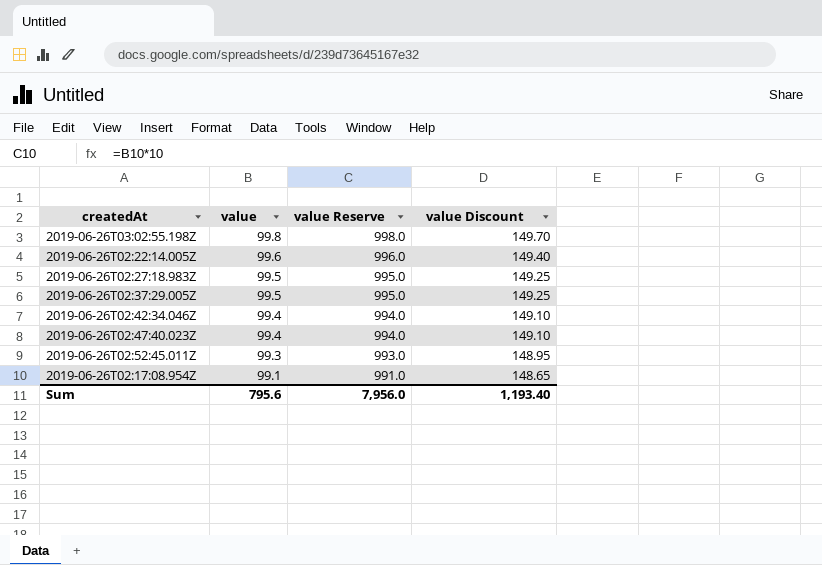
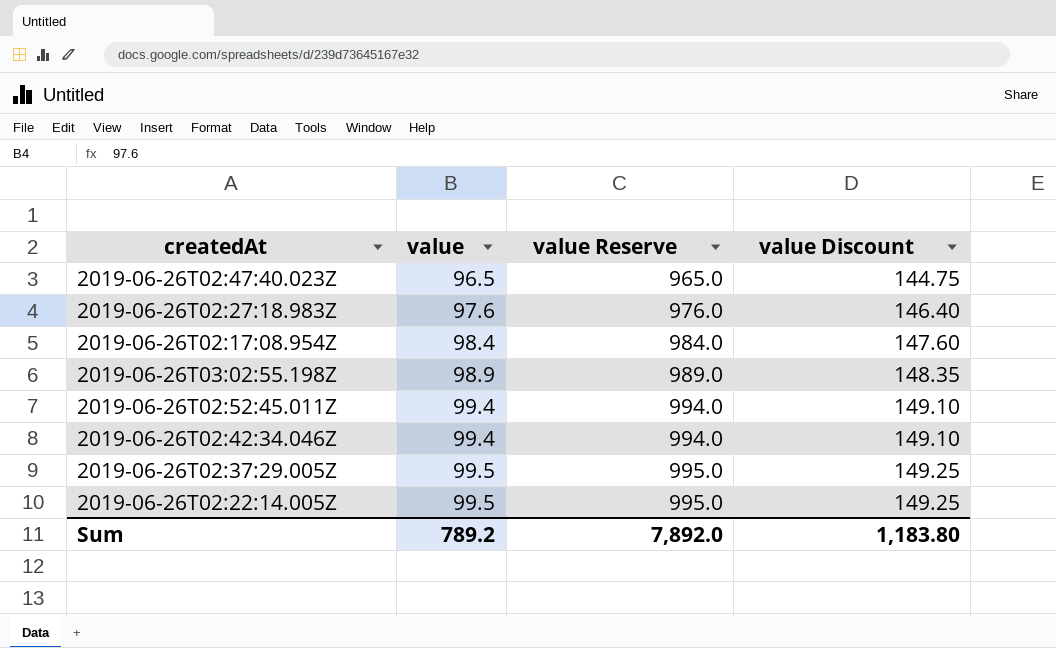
row order: value descending -> value ascending
2019-06-26T02:47:40.023Z | value: 99.4 -> 96.5
2019-06-26T02:47:40.023Z | value Reserve: 994.0 -> 965.0
2019-06-26T02:47:40.023Z | value Discount: 149.10 -> 144.75
2019-06-26T02:27:18.983Z | value: 99.5 -> 97.6
2019-06-26T02:27:18.983Z | value Reserve: 995.0 -> 976.0
2019-06-26T02:27:18.983Z | value Discount: 149.25 -> 146.40
2019-06-26T02:17:08.954Z | value: 99.1 -> 98.4
2019-06-26T02:17:08.954Z | value Reserve: 991.0 -> 984.0
2019-06-26T02:17:08.954Z | value Discount: 148.65 -> 147.60
2019-06-26T03:02:55.198Z | value: 99.8 -> 98.9
2019-06-26T03:02:55.198Z | value Reserve: 998.0 -> 989.0
2019-06-26T03:02:55.198Z | value Discount: 149.70 -> 148.35
2019-06-26T02:52:45.011Z | value: 99.3 -> 99.4
2019-06-26T02:52:45.011Z | value Reserve: 993.0 -> 994.0
2019-06-26T02:52:45.011Z | value Discount: 148.95 -> 149.10
2019-06-26T02:22:14.005Z | value: 99.6 -> 99.5
2019-06-26T02:22:14.005Z | value Reserve: 996.0 -> 995.0
2019-06-26T02:22:14.005Z | value Discount: 149.40 -> 149.25
Sum | value: 795.6 -> 789.2
Sum | value Reserve: 7,956.0 -> 7,892.0
Sum | value Discount: 1,193.40 -> 1,183.80

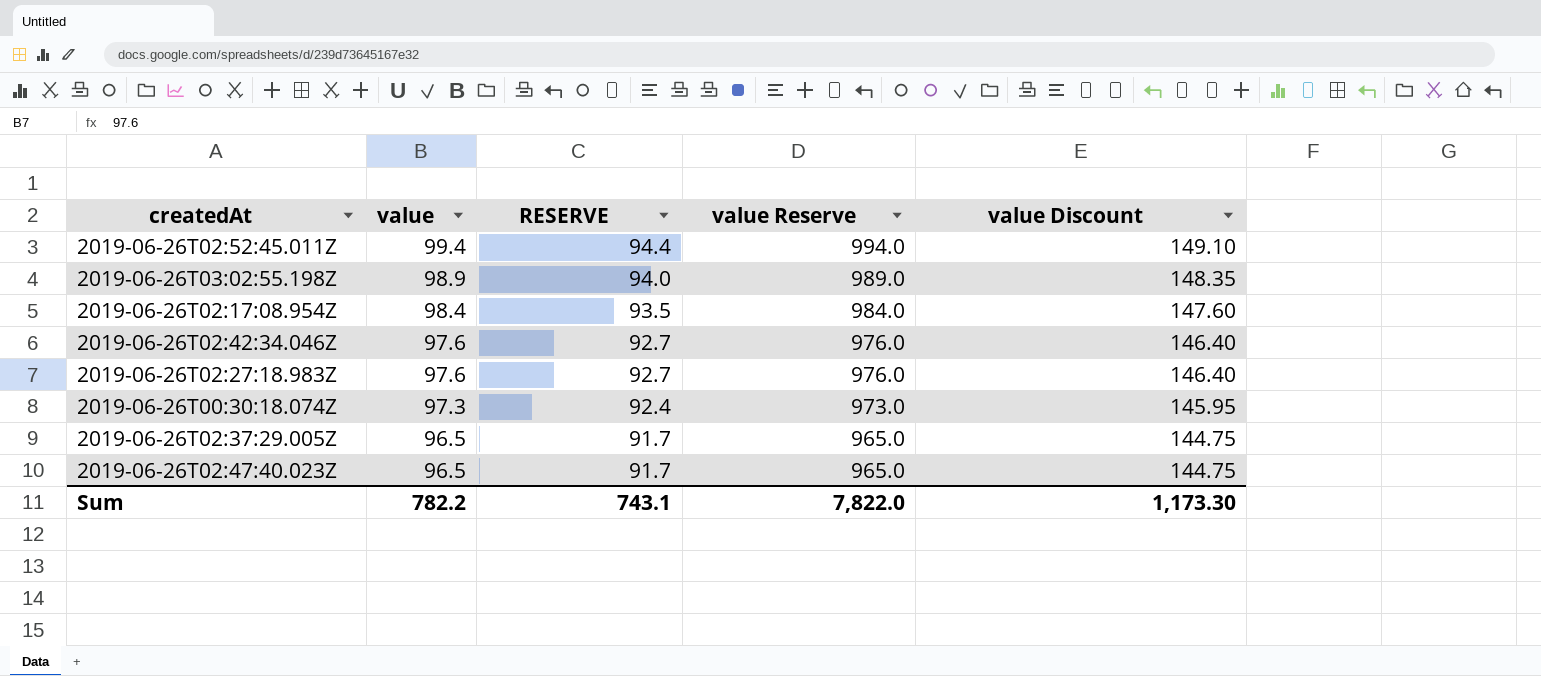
row order: value ascending -> value descending
column RESERVE | formula: none -> [value] * 0.95
row 2019-06-26T02:22:14.005Z: 99.5 | 995.0 | 149.25 -> none
2019-06-26T02:42:34.046Z | value: 99.4 -> 97.6
2019-06-26T02:42:34.046Z | value Reserve: 994.0 -> 976.0
2019-06-26T02:42:34.046Z | value Discount: 149.10 -> 146.40
row 2019-06-26T00:30:18.074Z: none -> 97.3 | 92.4 | 973.0 | 145.95
2019-06-26T02:37:29.005Z | value: 99.5 -> 96.5
2019-06-26T02:37:29.005Z | value Reserve: 995.0 -> 965.0
2019-06-26T02:37:29.005Z | value Discount: 149.25 -> 144.75
Sum | value: 789.2 -> 782.2
Sum | value Reserve: 7,892.0 -> 7,822.0
Sum | value Discount: 1,183.80 -> 1,173.30

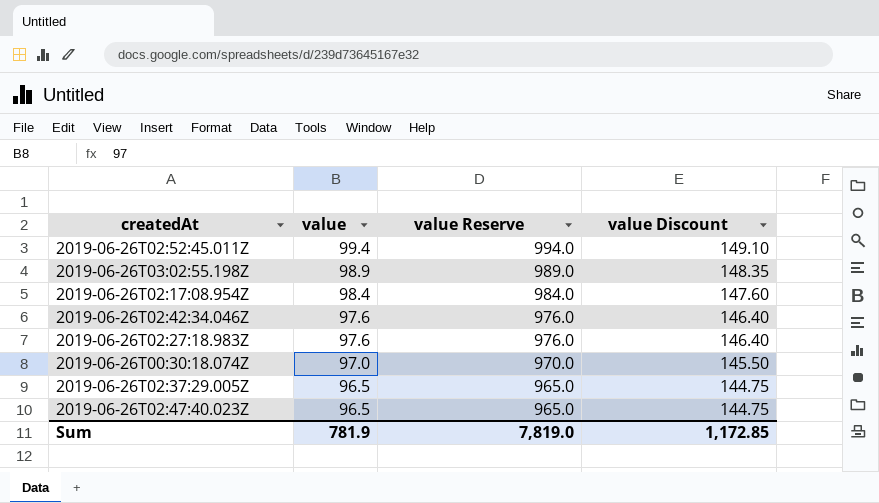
column RESERVE | formula: [value] * 0.95 -> none
2019-06-26T00:30:18.074Z | value: 97.3 -> 97.0
2019-06-26T00:30:18.074Z | value Reserve: 973.0 -> 970.0
2019-06-26T00:30:18.074Z | value Discount: 145.95 -> 145.50
Sum | value: 782.2 -> 781.9
Sum | value Reserve: 7,822.0 -> 7,819.0
Sum | value Discount: 1,173.30 -> 1,172.85

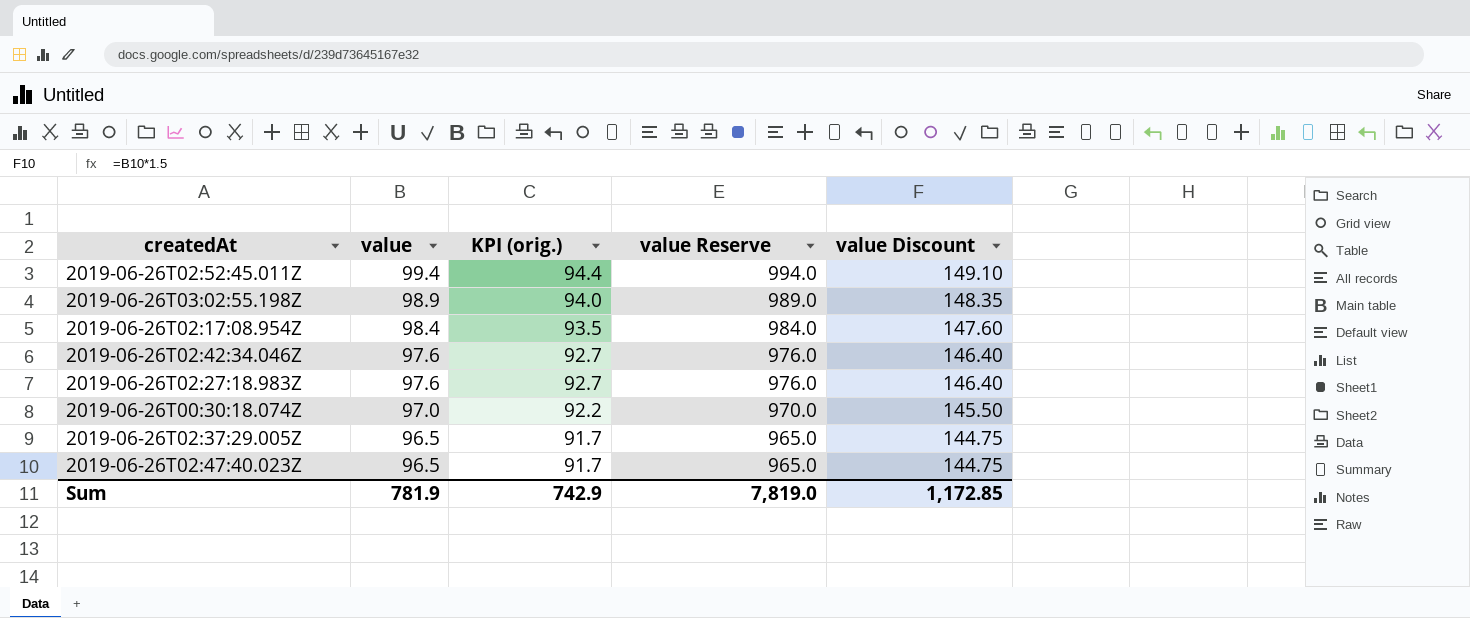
column KPI (orig.) | formula: none -> [value] * 0.95

